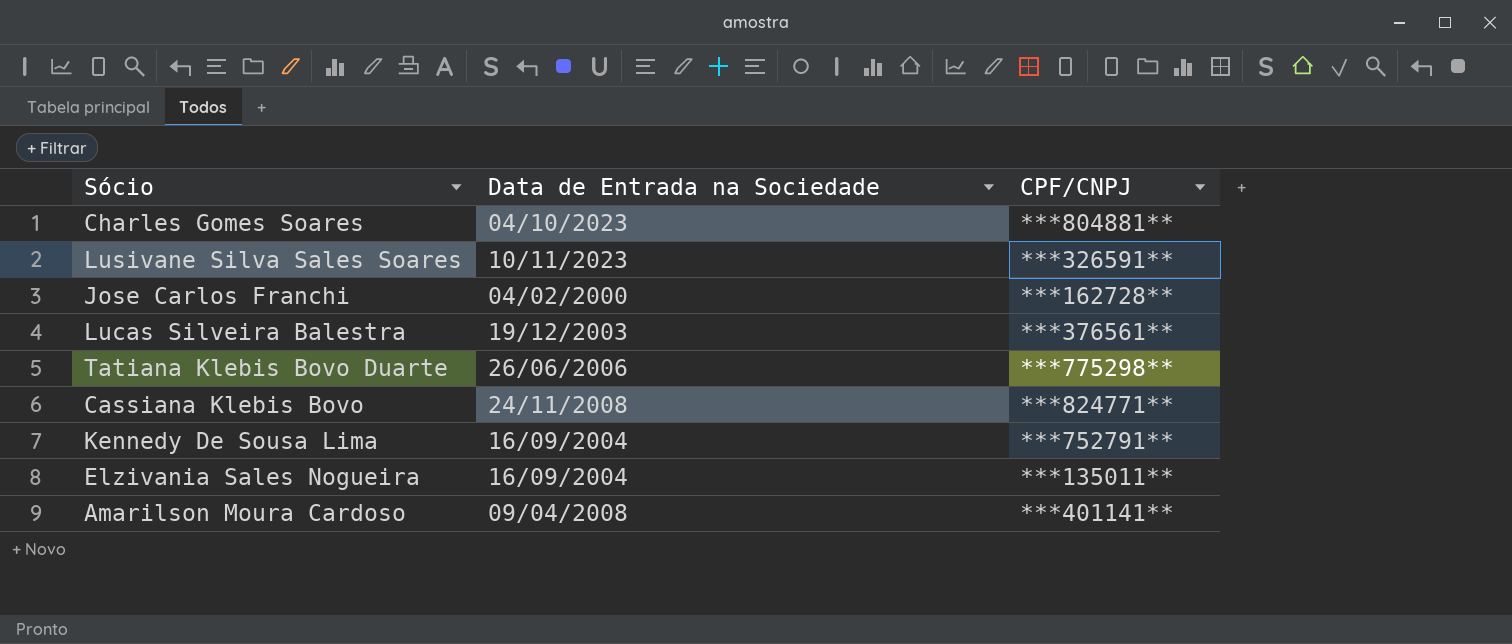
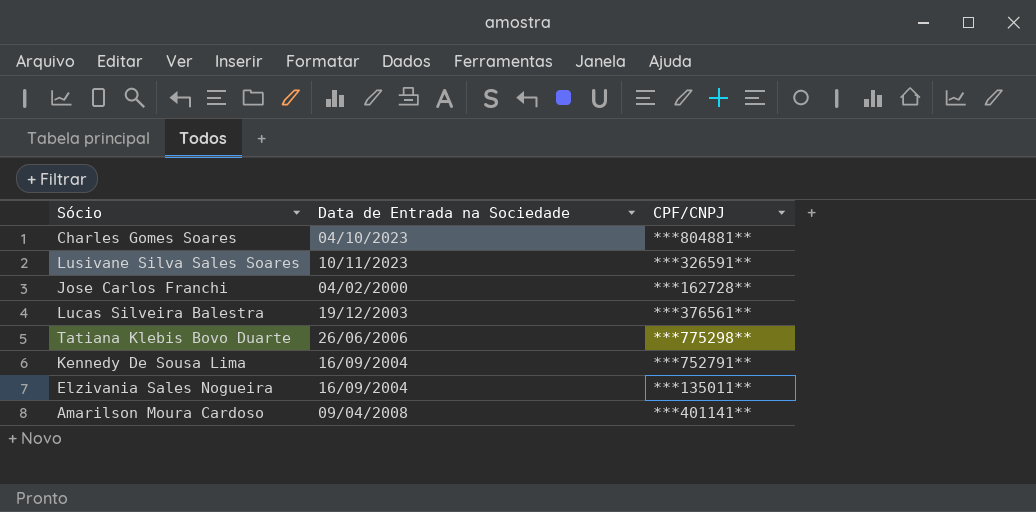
row Cassiana Klebis Bovo: 24/11/2008 | ***824771** -> none

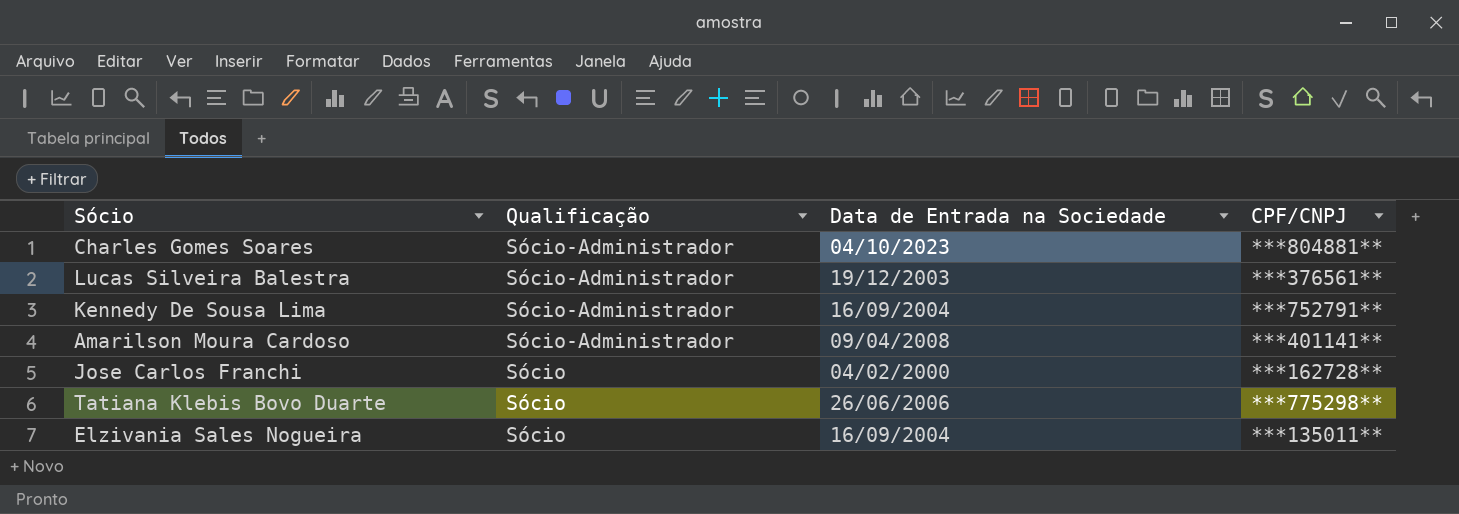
row order: none -> Qualificação descending
column Qualificação | position: none -> 2
row Lusivane Silva Sales Soares: 10/11/2023 | ***326591** -> none

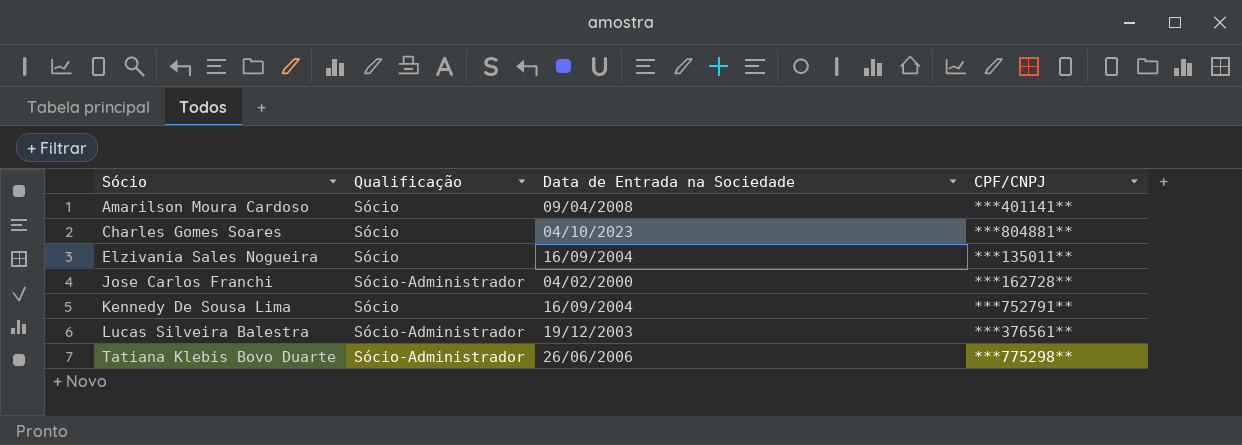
row order: Qualificação descending -> Sócio ascending
Amarilson Moura Cardoso | Qualificação: Sócio-Administrador -> Sócio
Charles Gomes Soares | Qualificação: Sócio-Administrador -> Sócio
Jose Carlos Franchi | Qualificação: Sócio -> Sócio-Administrador
Kennedy De Sousa Lima | Qualificação: Sócio-Administrador -> Sócio
Tatiana Klebis Bovo Duarte | Qualificação: Sócio -> Sócio-Administrador

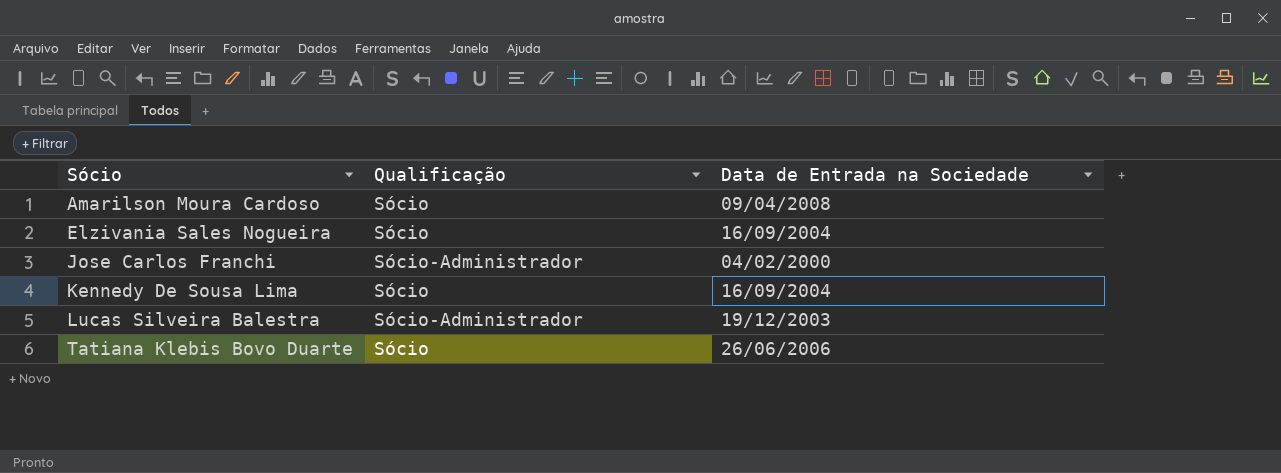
column CPF/CNPJ | position: 4 -> none
row Charles Gomes Soares: Sócio | 04/10/2023 | ***804881** -> none
Tatiana Klebis Bovo Duarte | Qualificação: Sócio-Administrador -> Sócio

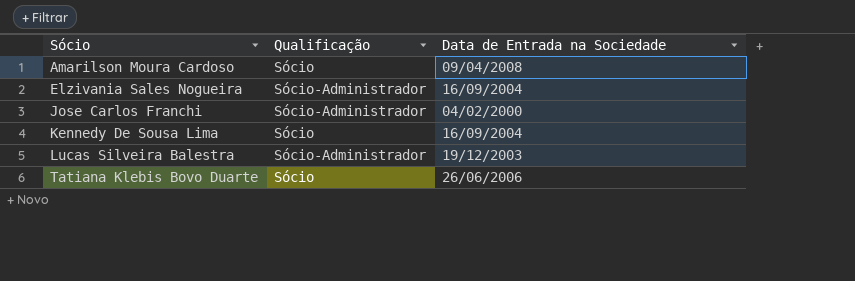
Elzivania Sales Nogueira | Qualificação: Sócio -> Sócio-Administrador

